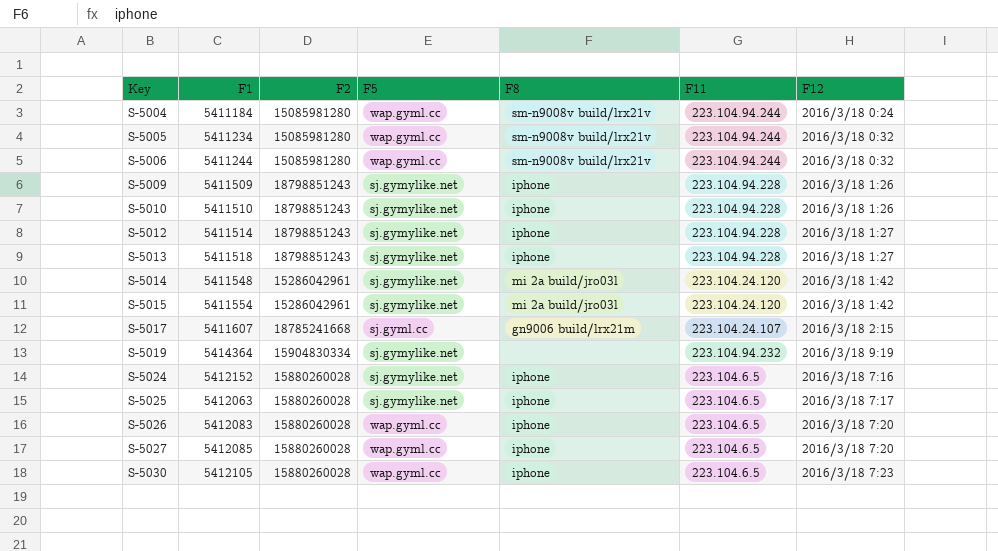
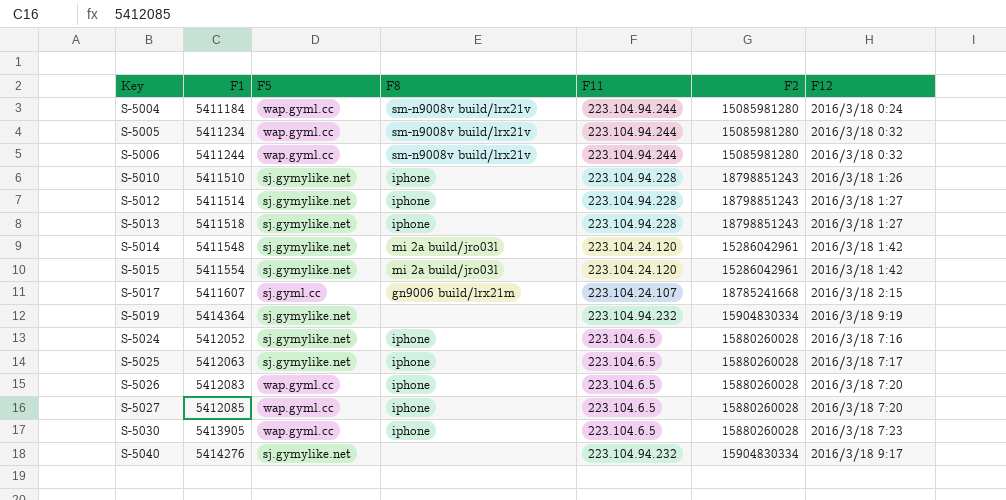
column F2 | position: 3 -> 6
row S-5009: 5411509 | 18798851243 | sj.gymylike.net | iphone | 223.104.94.228 | 2016/3/18 1:26 -> none
S-5024 | F1: 5412152 -> 5412052
S-5030 | F1: 5412105 -> 5413905
row S-5040: none -> 5414276 | sj.gymylike.net | none | 223.104.94.232 | 15904830334 | 2016/3/18 9:17

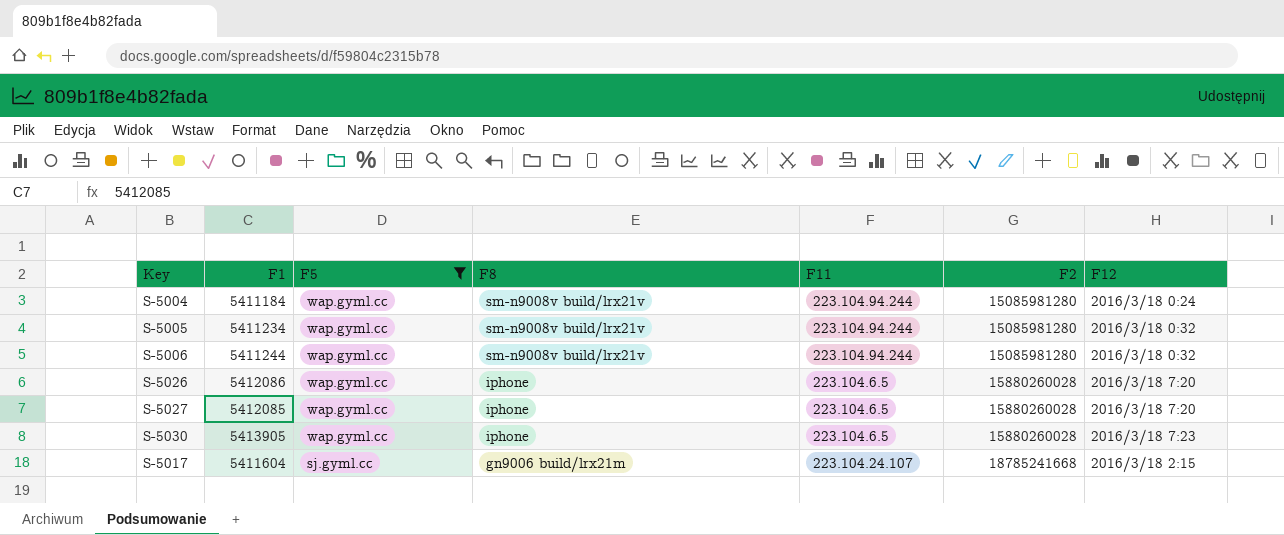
filter: none -> F5 != sj.gymylike.net
row order: Key ascending -> F5 descending
S-5026 | F1: 5412083 -> 5412086
S-5017 | F1: 5411607 -> 5411604

